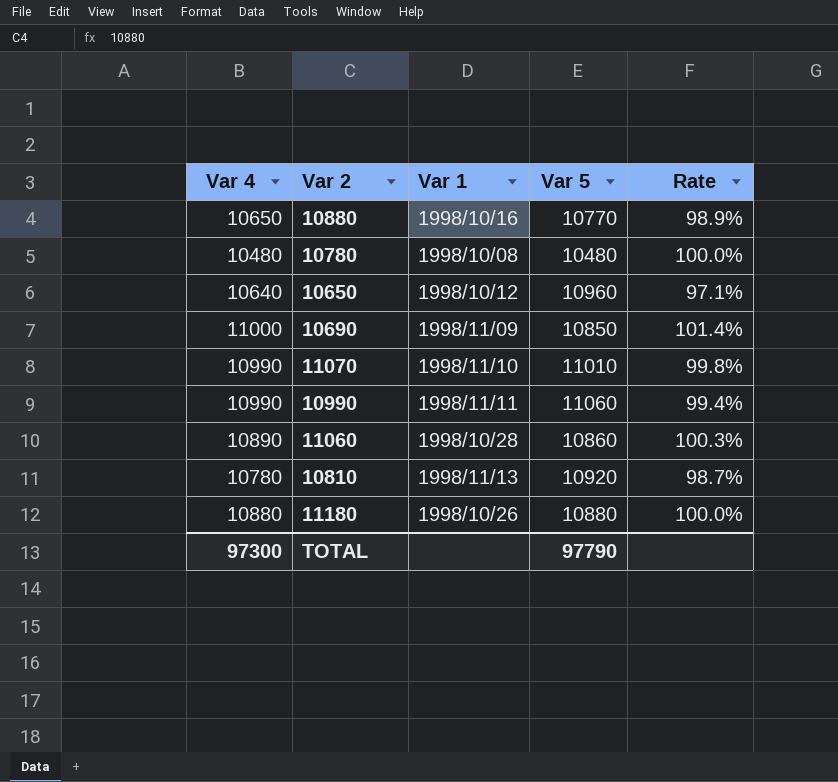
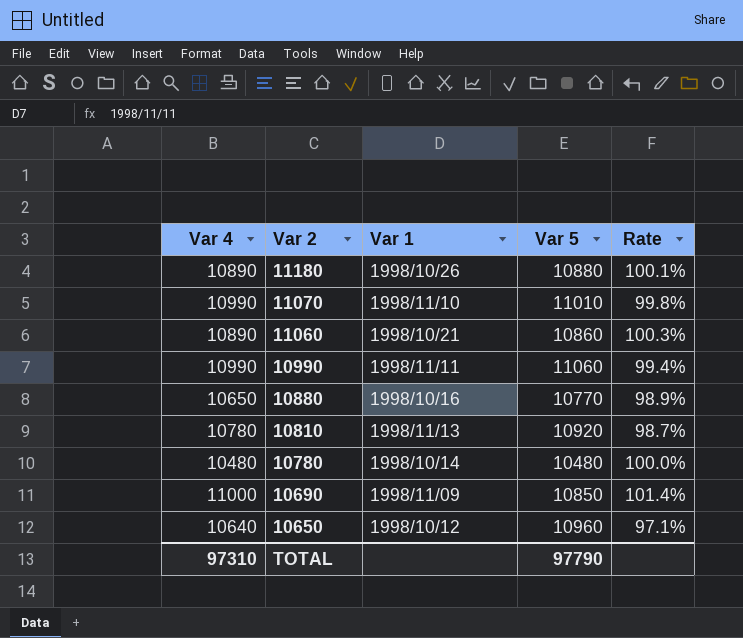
row order: none -> Var 2 descending
11180 | Var 4: 10880 -> 10890
11180 | Rate: 100.0% -> 100.1%
11060 | Var 1: 1998/10/28 -> 1998/10/21
10780 | Var 1: 1998/10/08 -> 1998/10/14
TOTAL | Var 4: 97300 -> 97310

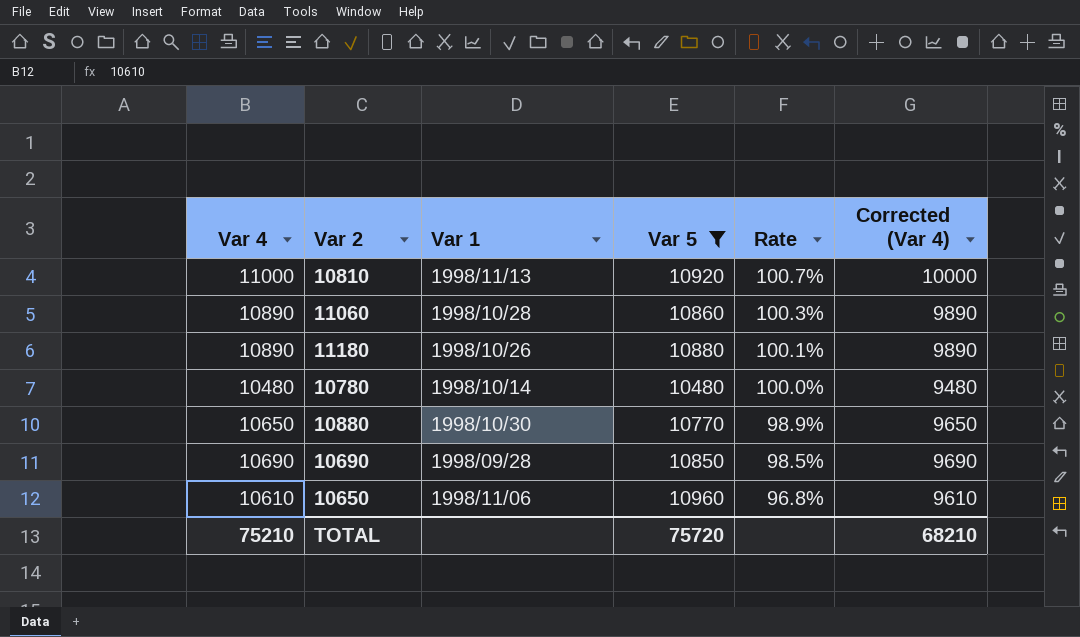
filter: none -> Var 5 <= 10960
row order: Var 2 descending -> Rate descending
column Corrected (Var 4) | formula: none -> [Var 4] - 1000
10810 | Var 4: 10780 -> 11000
10810 | Rate: 98.7% -> 100.7%
11060 | Var 1: 1998/10/21 -> 1998/10/28
10880 | Var 1: 1998/10/16 -> 1998/10/30
10690 | Var 4: 11000 -> 10690
10690 | Var 1: 1998/11/09 -> 1998/09/28
10690 | Rate: 101.4% -> 98.5%
10650 | Var 4: 10640 -> 10610
10650 | Var 1: 1998/10/12 -> 1998/11/06
10650 | Rate: 97.1% -> 96.8%
TOTAL | Var 4: 97310 -> 75210
TOTAL | Var 5: 97790 -> 75720

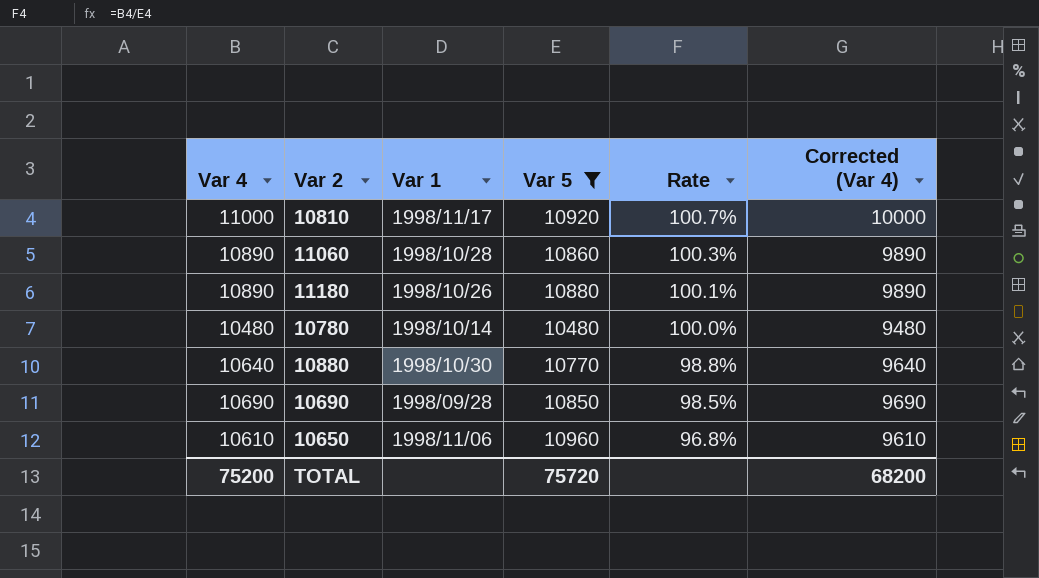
10810 | Var 1: 1998/11/13 -> 1998/11/17
10880 | Var 4: 10650 -> 10640
10880 | Rate: 98.9% -> 98.8%
10880 | Corrected (Var 4): 9650 -> 9640
TOTAL | Var 4: 75210 -> 75200
TOTAL | Corrected (Var 4): 68210 -> 68200

